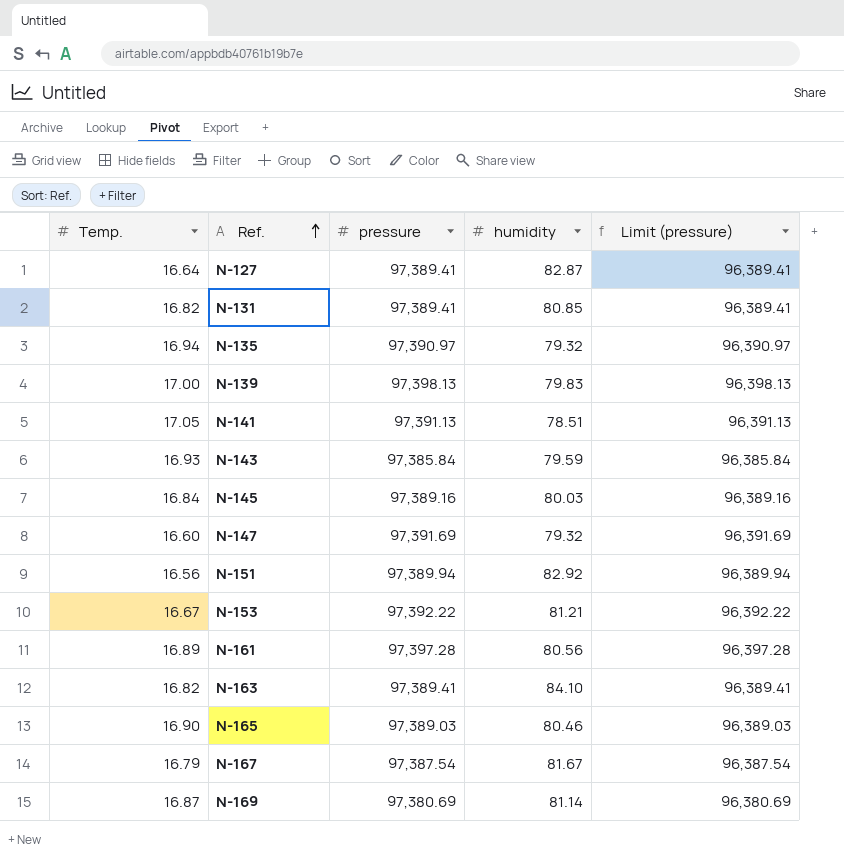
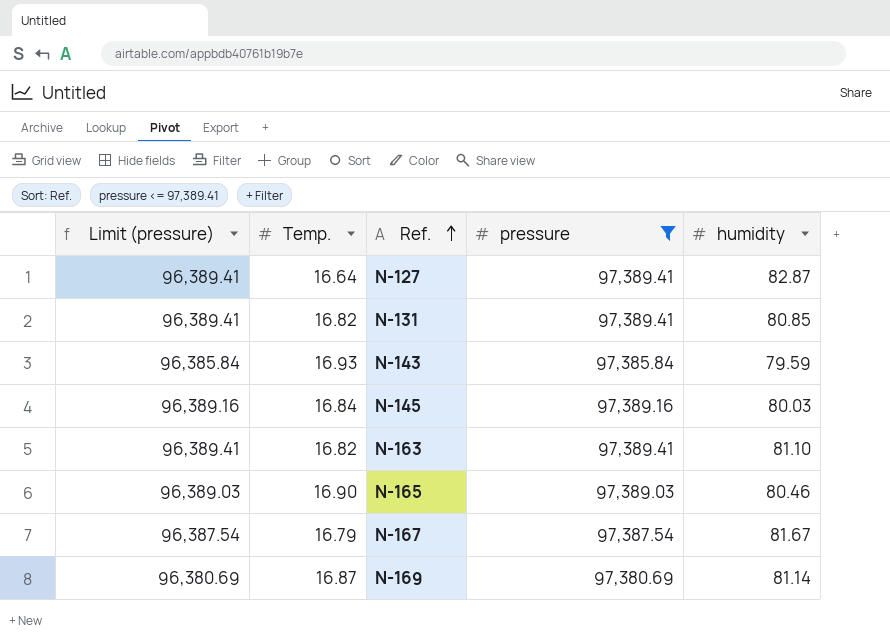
filter: none -> pressure <= 97,389.41
column Limit (pressure) | position: 5 -> 1
N-163 | humidity: 84.10 -> 81.10

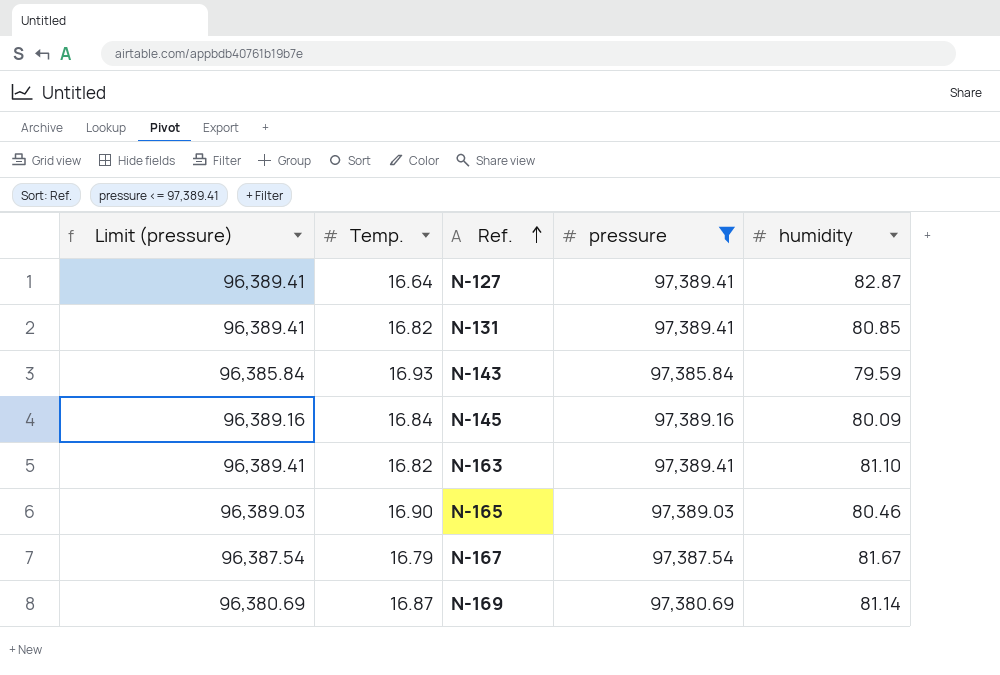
N-145 | humidity: 80.03 -> 80.09

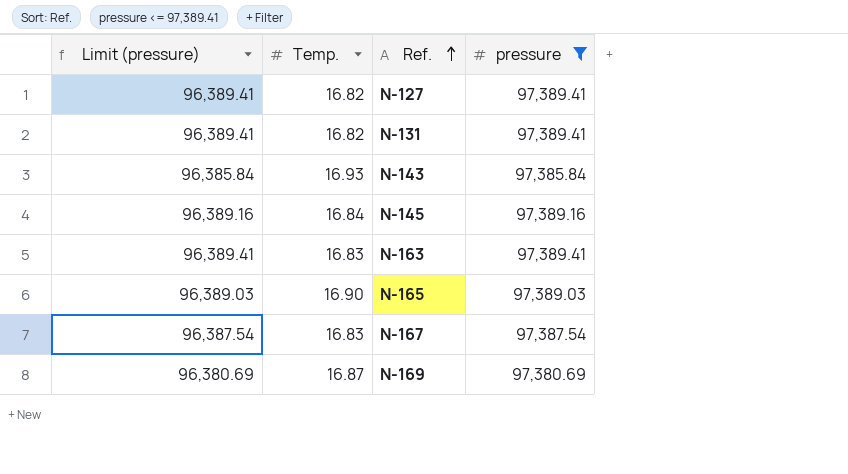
column humidity | position: 5 -> none
N-127 | Temp.: 16.64 -> 16.82
N-163 | Temp.: 16.82 -> 16.83
N-167 | Temp.: 16.79 -> 16.83

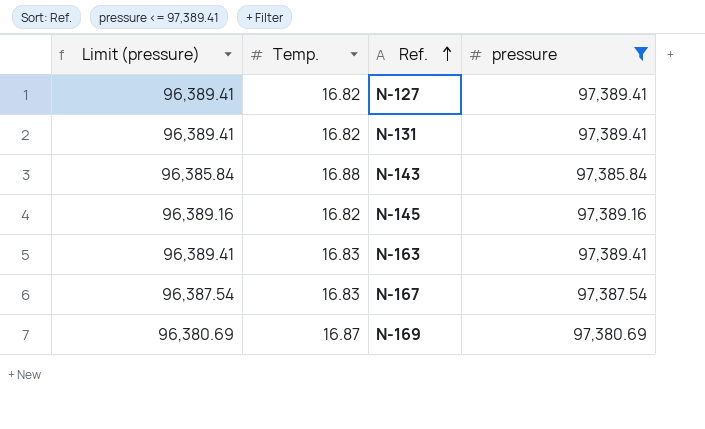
row N-165: 96,389.03 | 16.90 | 97,389.03 -> none
N-143 | Temp.: 16.93 -> 16.88
N-145 | Temp.: 16.84 -> 16.82

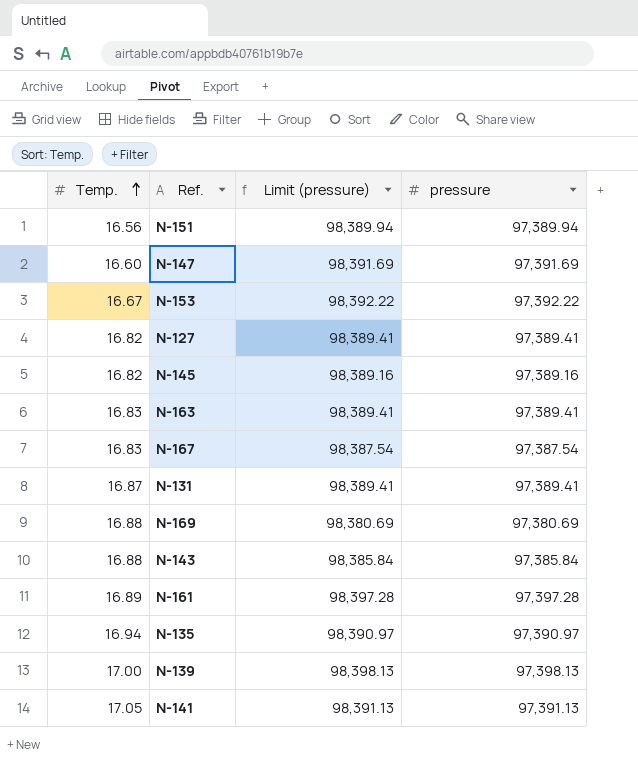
filter: pressure <= 97,389.41 -> none
row order: Ref. ascending -> Temp. ascending
column Limit (pressure) | formula: [pressure] - 1000 -> [pressure] + 1000
column Limit (pressure) | position: 1 -> 3
N-131 | Temp.: 16.82 -> 16.87
N-169 | Temp.: 16.87 -> 16.88

